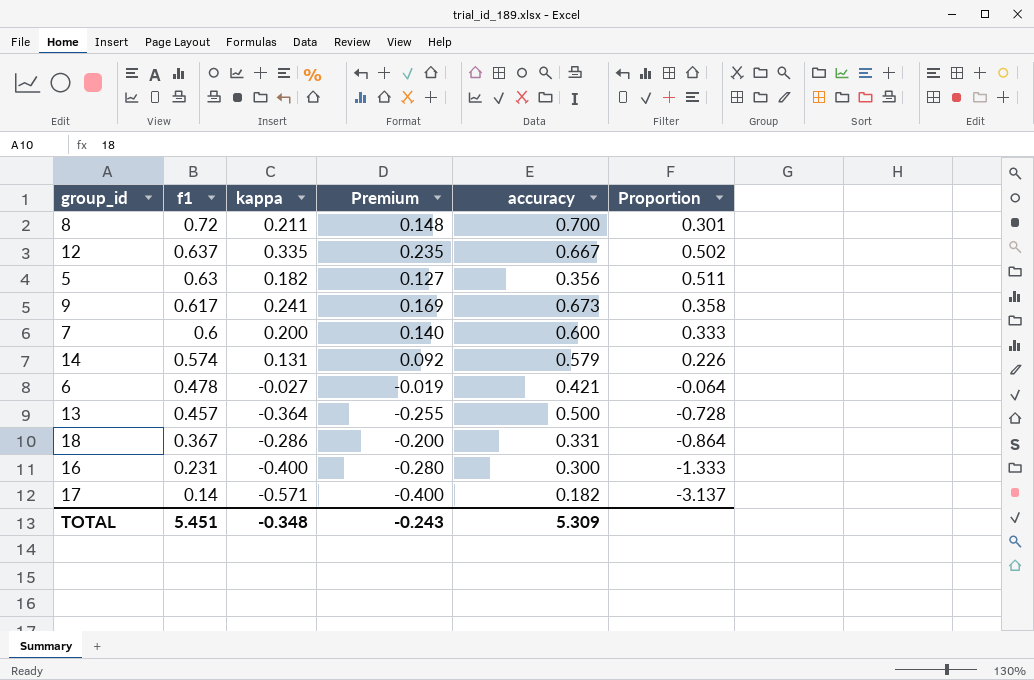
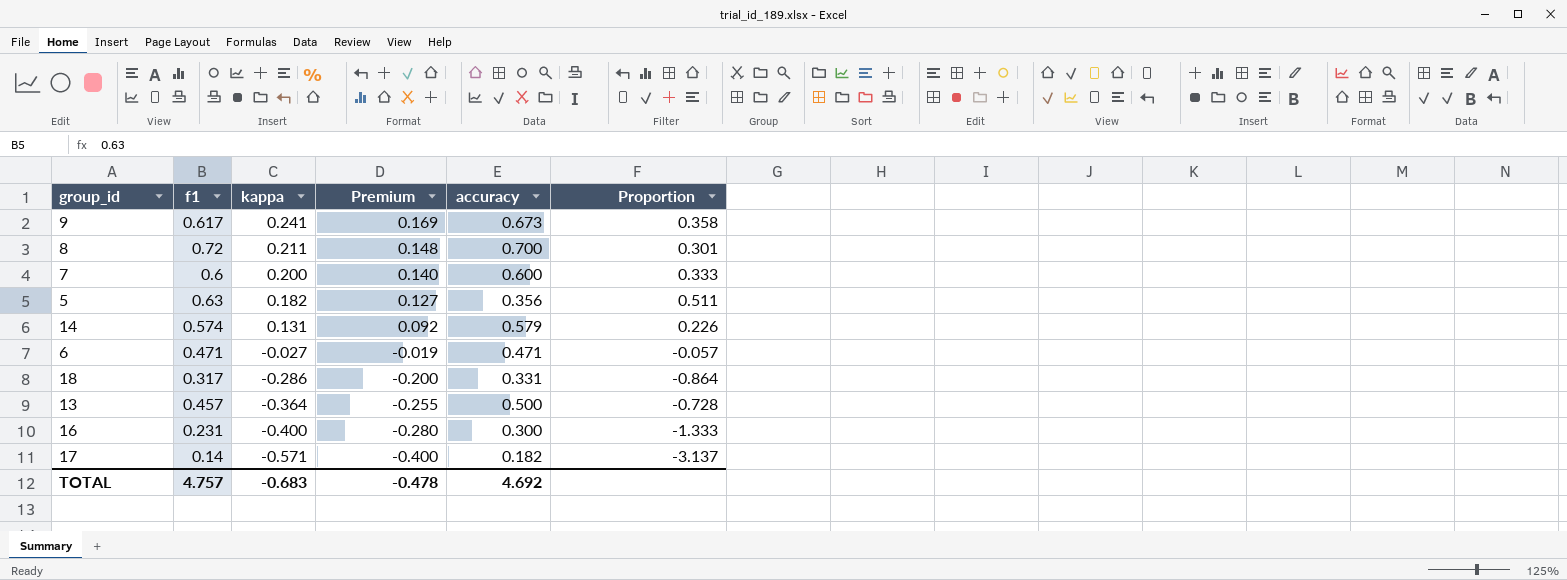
row order: f1 descending -> kappa descending
row 12: 0.637 | 0.335 | 0.235 | 0.667 | 0.502 -> none
6 | f1: 0.478 -> 0.471
6 | accuracy: 0.421 -> 0.471
6 | Proportion: -0.064 -> -0.057
18 | f1: 0.367 -> 0.317
TOTAL | f1: 5.451 -> 4.757
TOTAL | kappa: -0.348 -> -0.683
TOTAL | Premium: -0.243 -> -0.478
TOTAL | accuracy: 5.309 -> 4.692

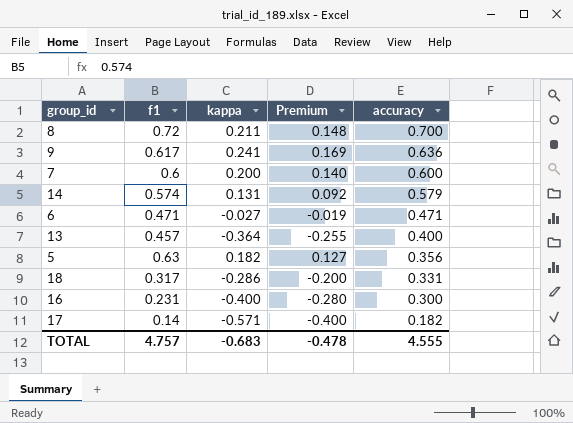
row order: kappa descending -> accuracy descending
column Proportion | formula: [kappa] / [accuracy] -> none
9 | accuracy: 0.673 -> 0.636
13 | accuracy: 0.500 -> 0.400
TOTAL | accuracy: 4.692 -> 4.555

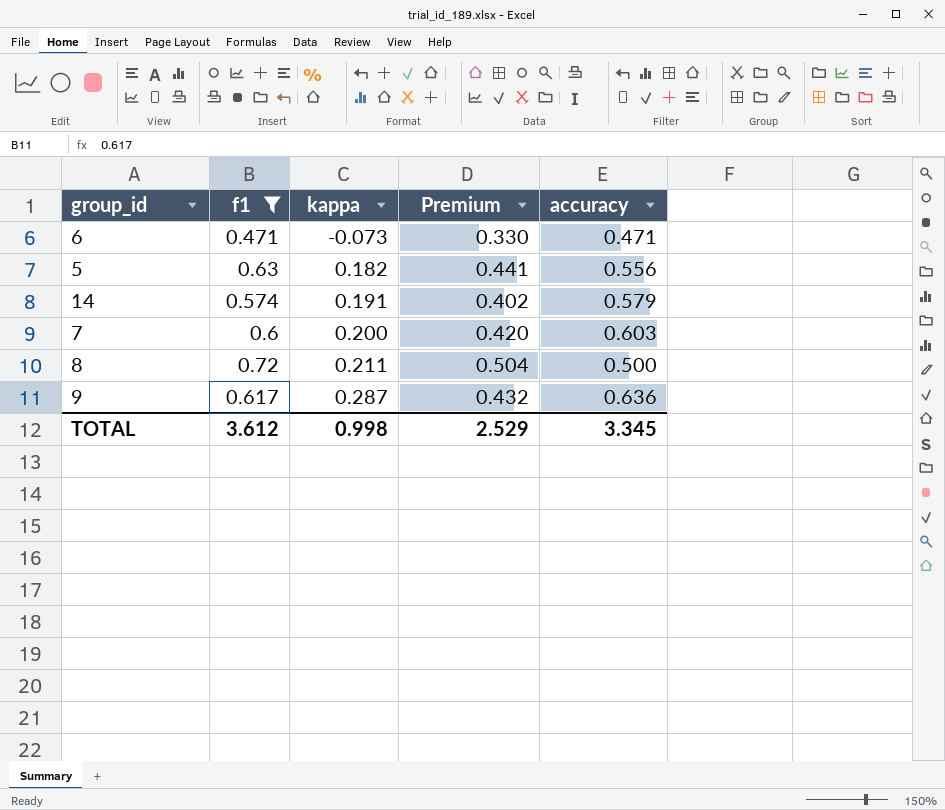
filter: none -> f1 >= 0.471
row order: accuracy descending -> kappa ascending
column Premium | formula: [kappa] * 0.7 -> [f1] * 0.7
6 | kappa: -0.027 -> -0.073
5 | accuracy: 0.356 -> 0.556
14 | kappa: 0.131 -> 0.191
7 | accuracy: 0.600 -> 0.603
8 | accuracy: 0.700 -> 0.500
9 | kappa: 0.241 -> 0.287
TOTAL | f1: 4.757 -> 3.612
TOTAL | kappa: -0.683 -> 0.998
TOTAL | Premium: -0.478 -> 2.529
TOTAL | accuracy: 4.555 -> 3.345

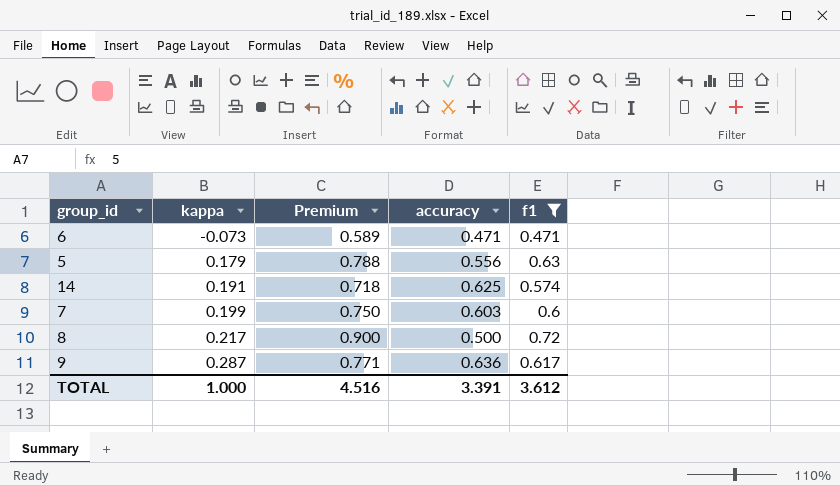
column Premium | formula: [f1] * 0.7 -> [f1] * 1.25
column f1 | position: 2 -> 5
5 | kappa: 0.182 -> 0.179
14 | accuracy: 0.579 -> 0.625
7 | kappa: 0.200 -> 0.199
8 | kappa: 0.211 -> 0.217
TOTAL | kappa: 0.998 -> 1.000
TOTAL | Premium: 2.529 -> 4.516
TOTAL | accuracy: 3.345 -> 3.391

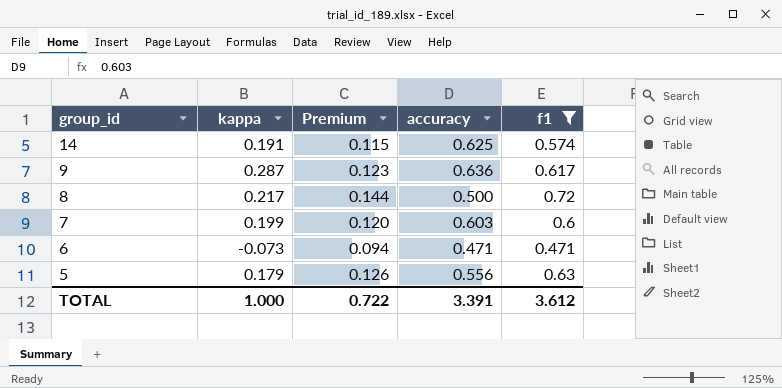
row order: kappa ascending -> group_id descending
column Premium | formula: [f1] * 1.25 -> [f1] * 0.2
TOTAL | Premium: 4.516 -> 0.722

